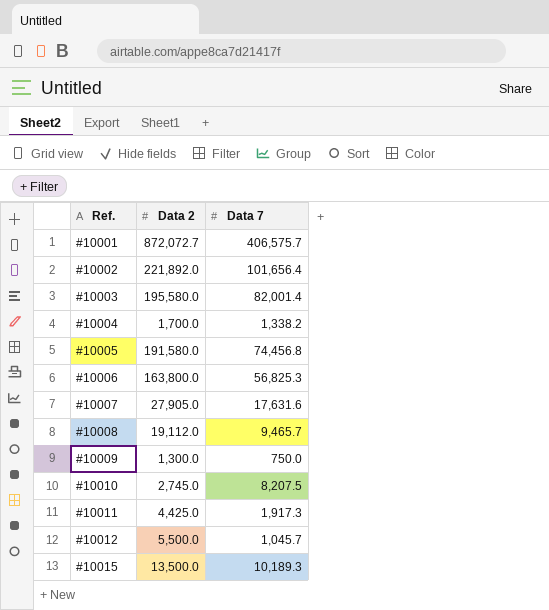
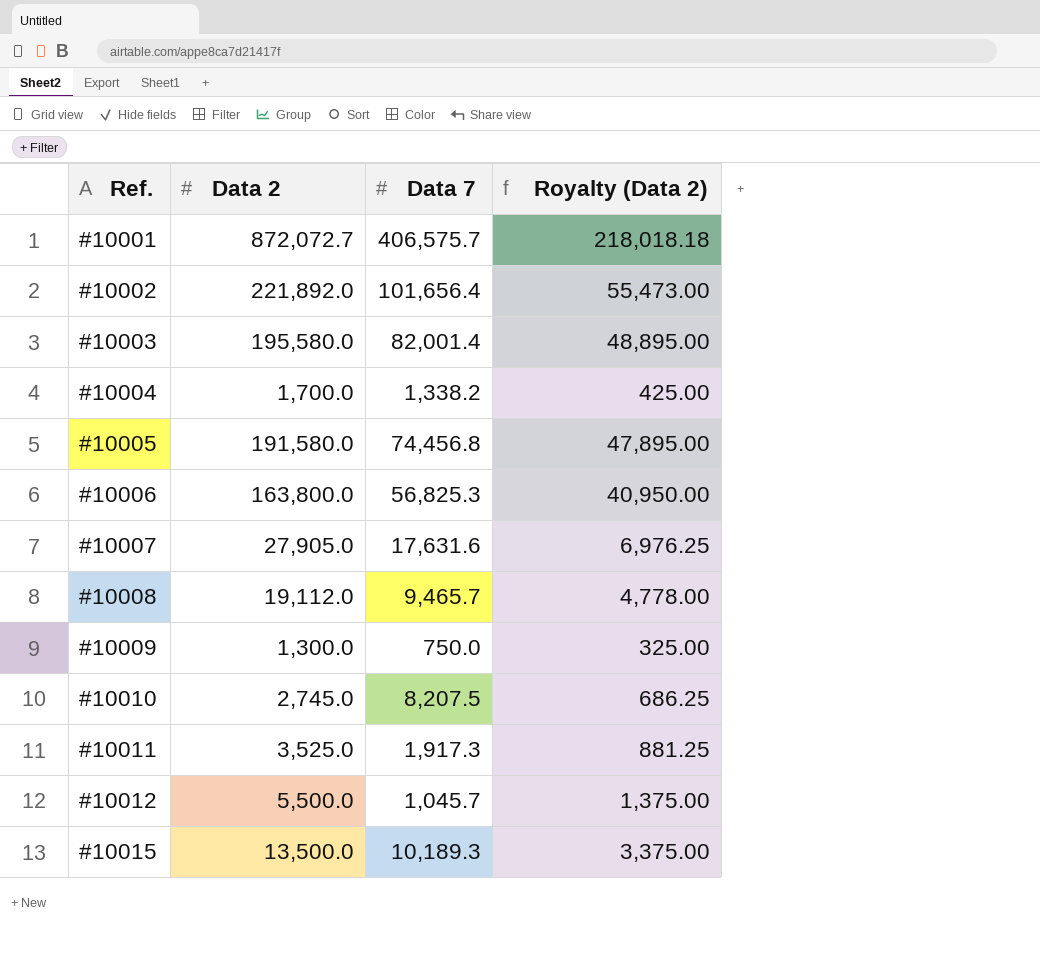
column Royalty (Data 2) | formula: none -> [Data 2] * 0.25
#10011 | Data 2: 4,425.0 -> 3,525.0

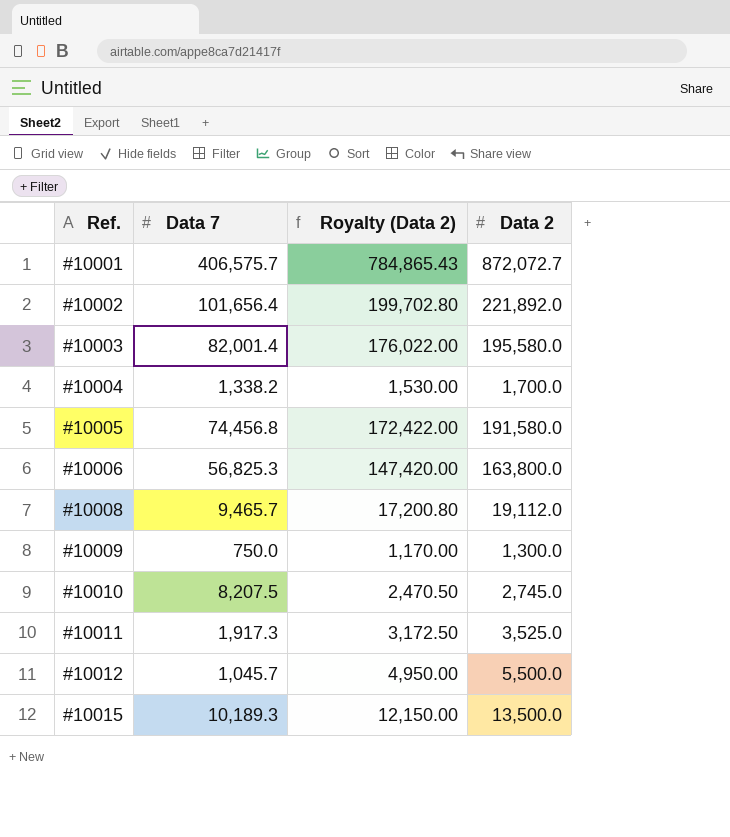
column Royalty (Data 2) | formula: [Data 2] * 0.25 -> [Data 2] * 0.9
column Data 2 | position: 2 -> 4
row #10007: 27,905.0 | 17,631.6 | 6,976.25 -> none

